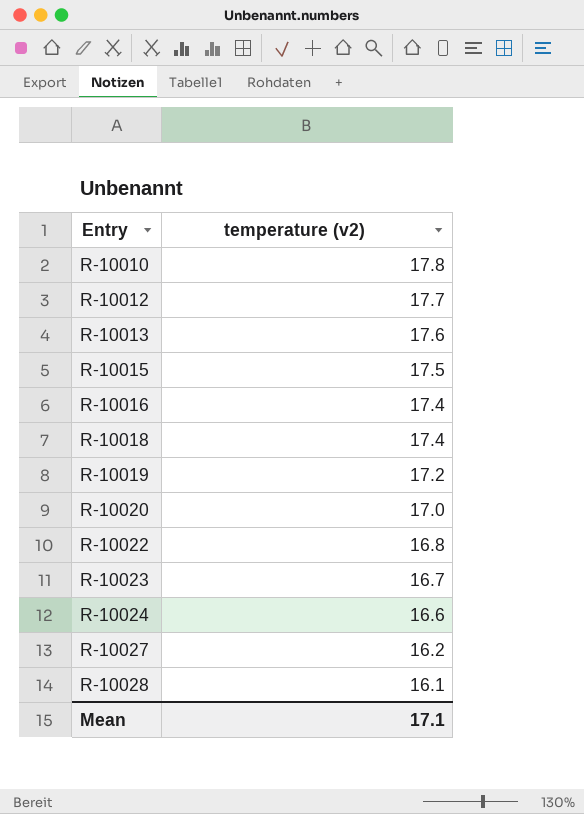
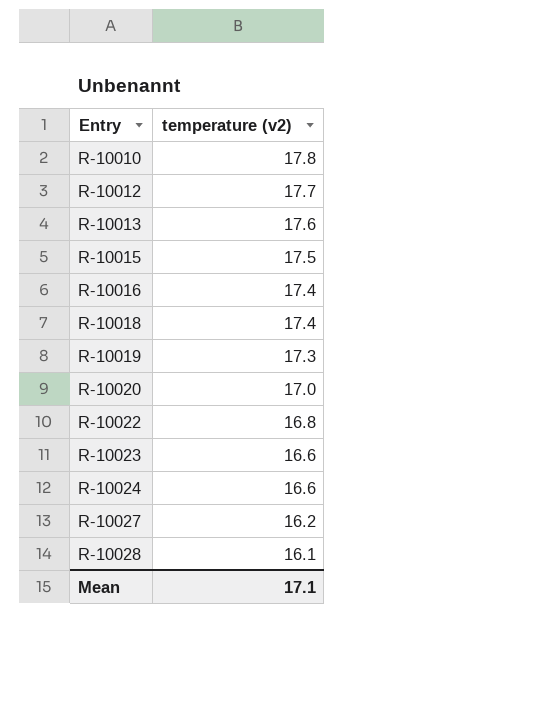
R-10019 | temperature (v2): 17.2 -> 17.3
R-10023 | temperature (v2): 16.7 -> 16.6

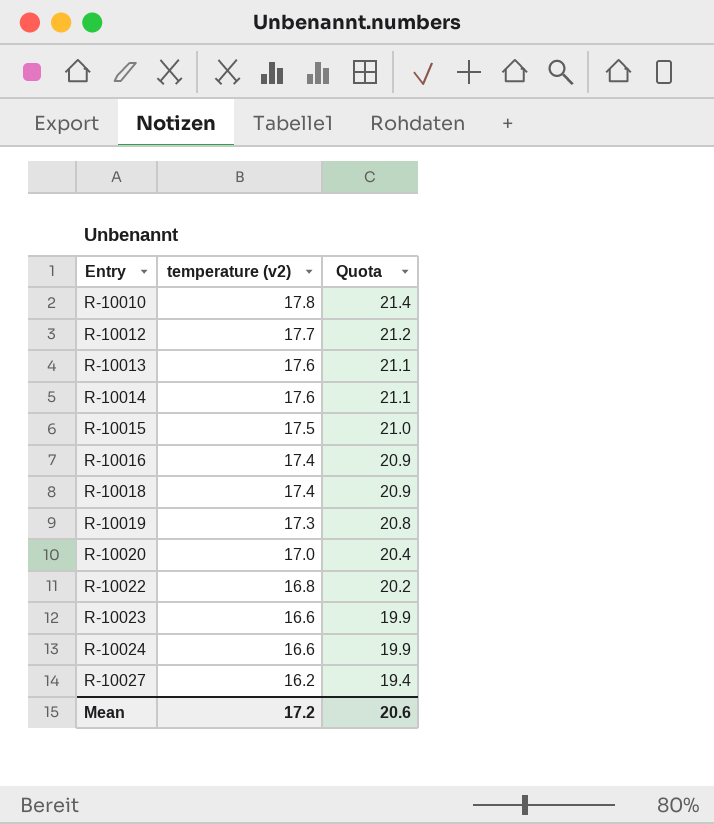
column Quota | formula: none -> [temperature (v2)] * 1.2
row R-10028: 16.1 -> none
row R-10014: none -> 17.6 | 21.1
Mean | temperature (v2): 17.1 -> 17.2

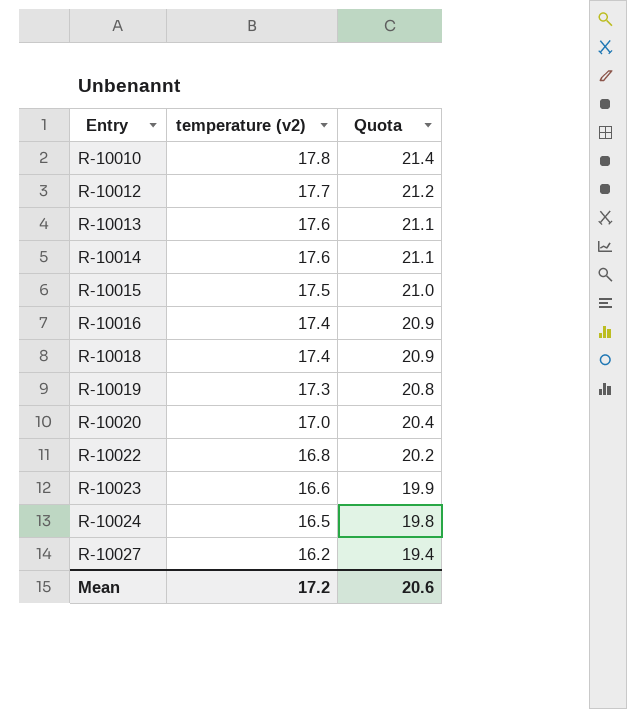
R-10024 | temperature (v2): 16.6 -> 16.5
R-10024 | Quota: 19.9 -> 19.8

